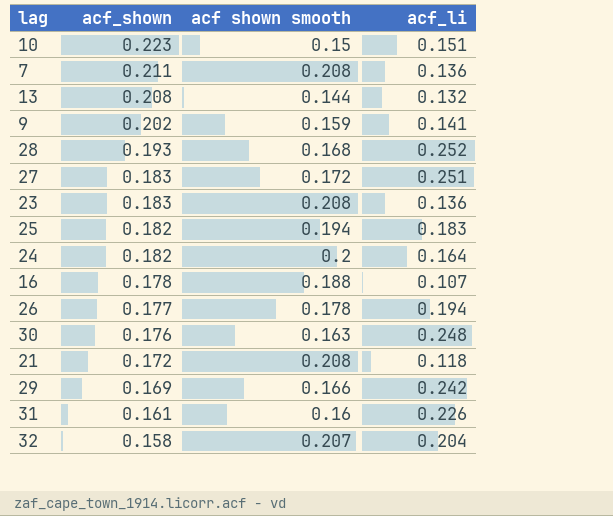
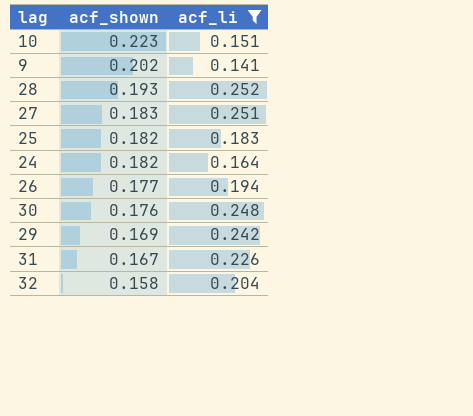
filter: none -> acf_li >= 0.141
column acf shown smooth | position: 3 -> none
31 | acf_shown: 0.161 -> 0.167

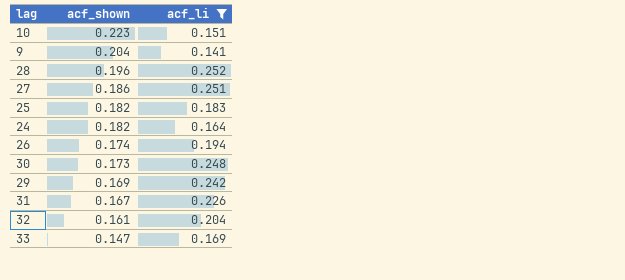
9 | acf_shown: 0.202 -> 0.204
28 | acf_shown: 0.193 -> 0.196
27 | acf_shown: 0.183 -> 0.186
26 | acf_shown: 0.177 -> 0.174
30 | acf_shown: 0.176 -> 0.173
32 | acf_shown: 0.158 -> 0.161
row 33: none -> 0.147 | 0.169

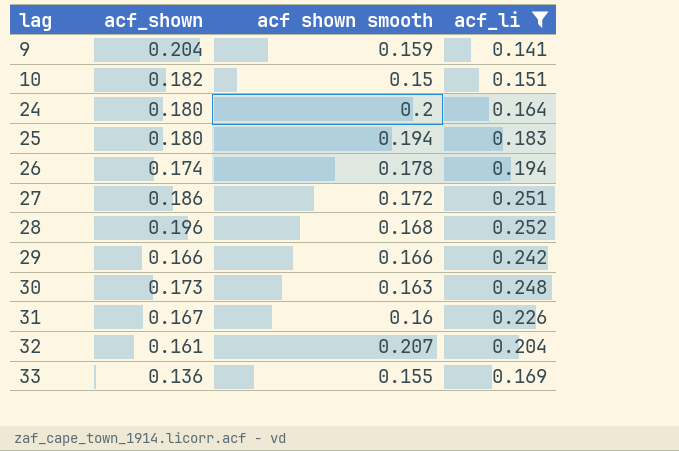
row order: acf_shown descending -> lag ascending
column acf shown smooth | position: none -> 3
10 | acf_shown: 0.223 -> 0.182
24 | acf_shown: 0.182 -> 0.180
25 | acf_shown: 0.182 -> 0.180
29 | acf_shown: 0.169 -> 0.166
33 | acf_shown: 0.147 -> 0.136

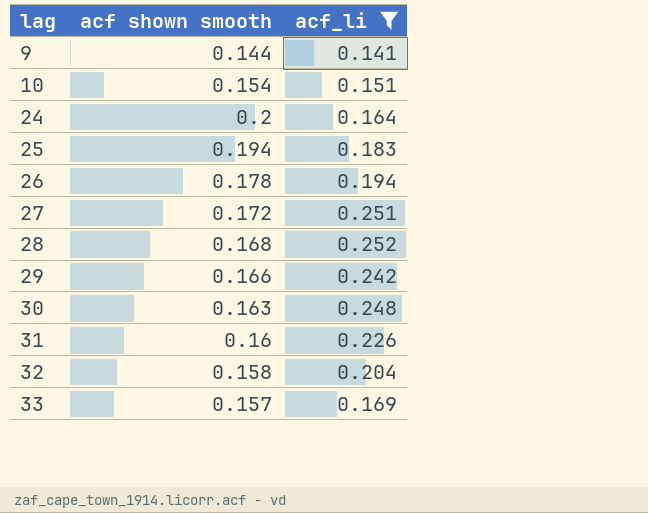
column acf_shown | position: 2 -> none
9 | acf shown smooth: 0.159 -> 0.144
10 | acf shown smooth: 0.15 -> 0.154
32 | acf shown smooth: 0.207 -> 0.158
33 | acf shown smooth: 0.155 -> 0.157

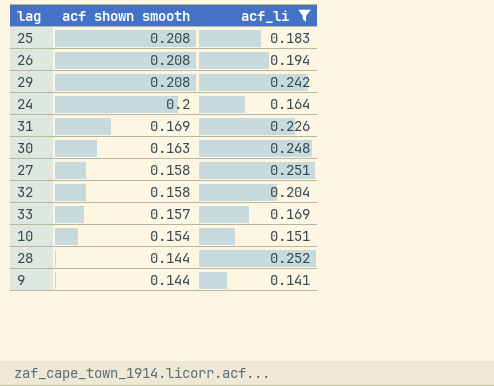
row order: lag ascending -> acf shown smooth descending
25 | acf shown smooth: 0.194 -> 0.208
26 | acf shown smooth: 0.178 -> 0.208
29 | acf shown smooth: 0.166 -> 0.208
31 | acf shown smooth: 0.16 -> 0.169
27 | acf shown smooth: 0.172 -> 0.158
28 | acf shown smooth: 0.168 -> 0.144

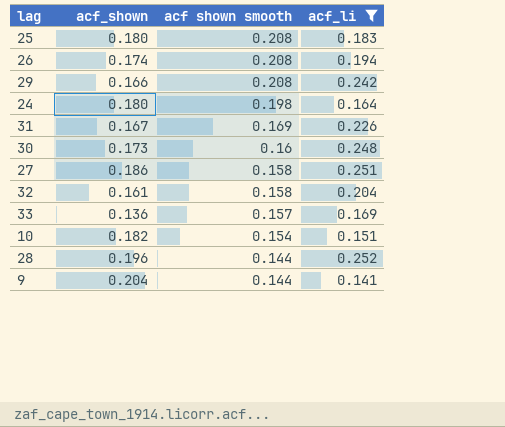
column acf_shown | position: none -> 2
24 | acf shown smooth: 0.2 -> 0.198
30 | acf shown smooth: 0.163 -> 0.16

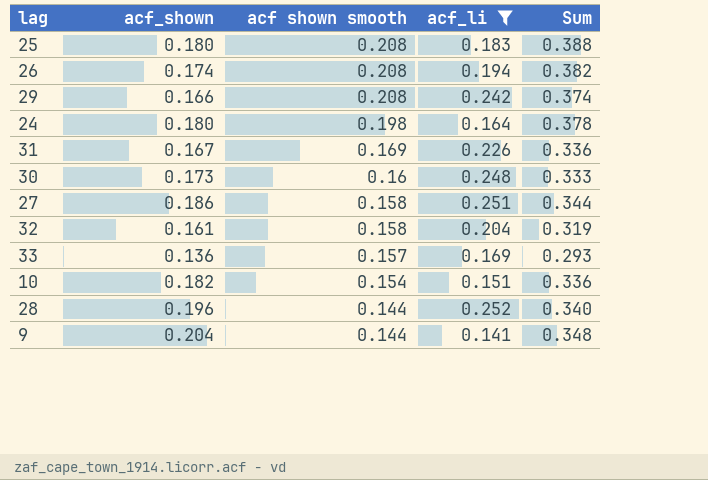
column Sum | formula: none -> [acf_shown] + [acf shown smooth]

